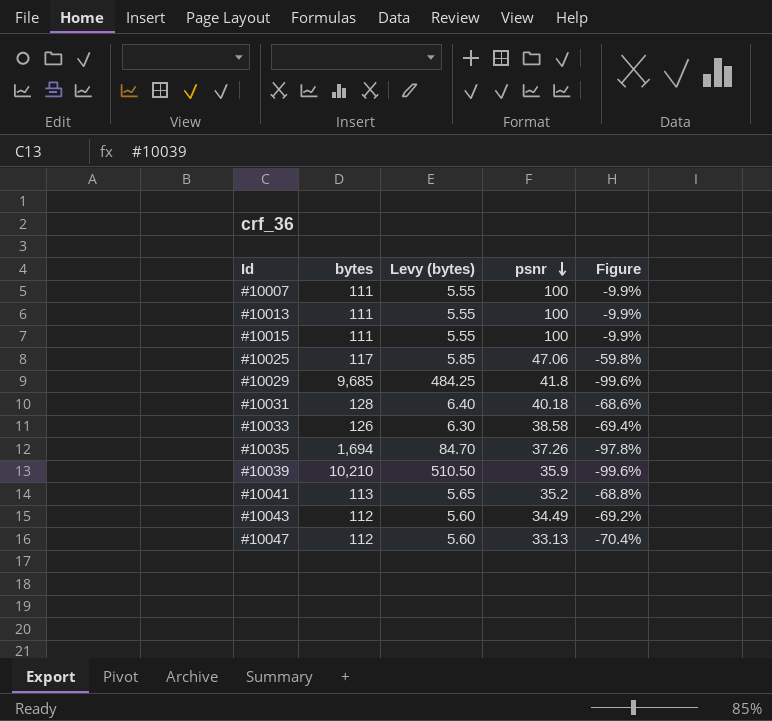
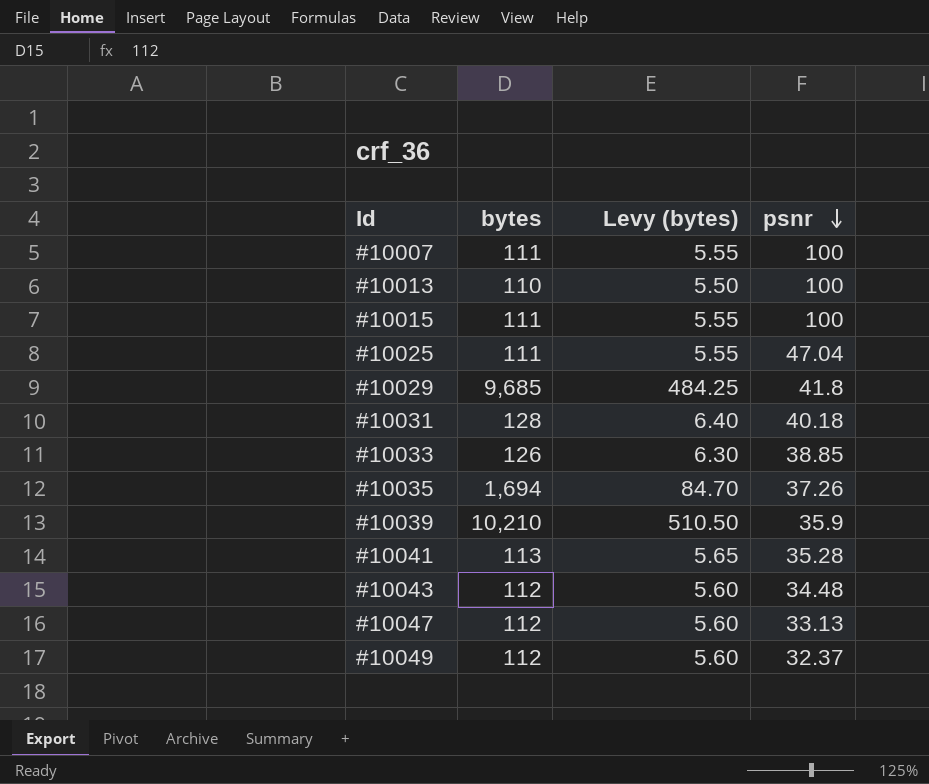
column Figure | formula: ([psnr] - [bytes]) / [bytes] -> none
#10013 | bytes: 111 -> 110
#10013 | Levy (bytes): 5.55 -> 5.50
#10025 | bytes: 117 -> 111
#10025 | Levy (bytes): 5.85 -> 5.55
#10025 | psnr: 47.06 -> 47.04
#10033 | psnr: 38.58 -> 38.85
#10041 | psnr: 35.2 -> 35.28
#10043 | psnr: 34.49 -> 34.48
row #10049: none -> 112 | 5.60 | 32.37

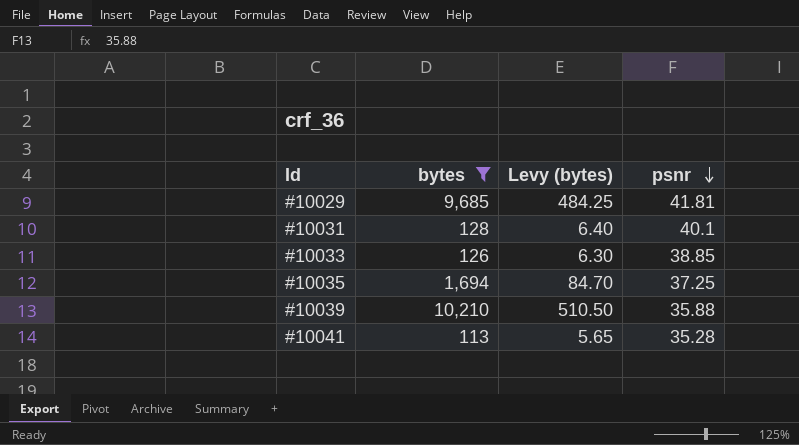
filter: none -> bytes >= 113
#10029 | psnr: 41.8 -> 41.81
#10031 | psnr: 40.18 -> 40.1
#10035 | psnr: 37.26 -> 37.25
#10039 | psnr: 35.9 -> 35.88

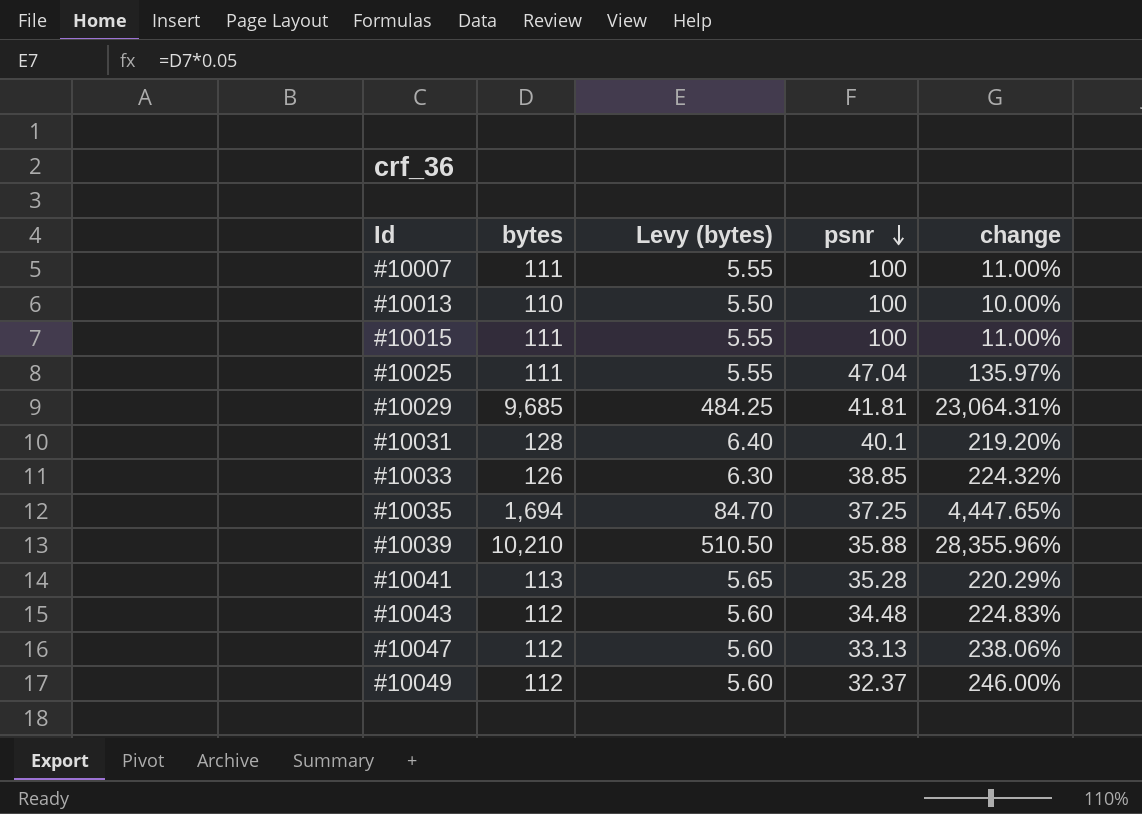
filter: bytes >= 113 -> none
column change | formula: none -> ([bytes] - [psnr]) / [psnr]

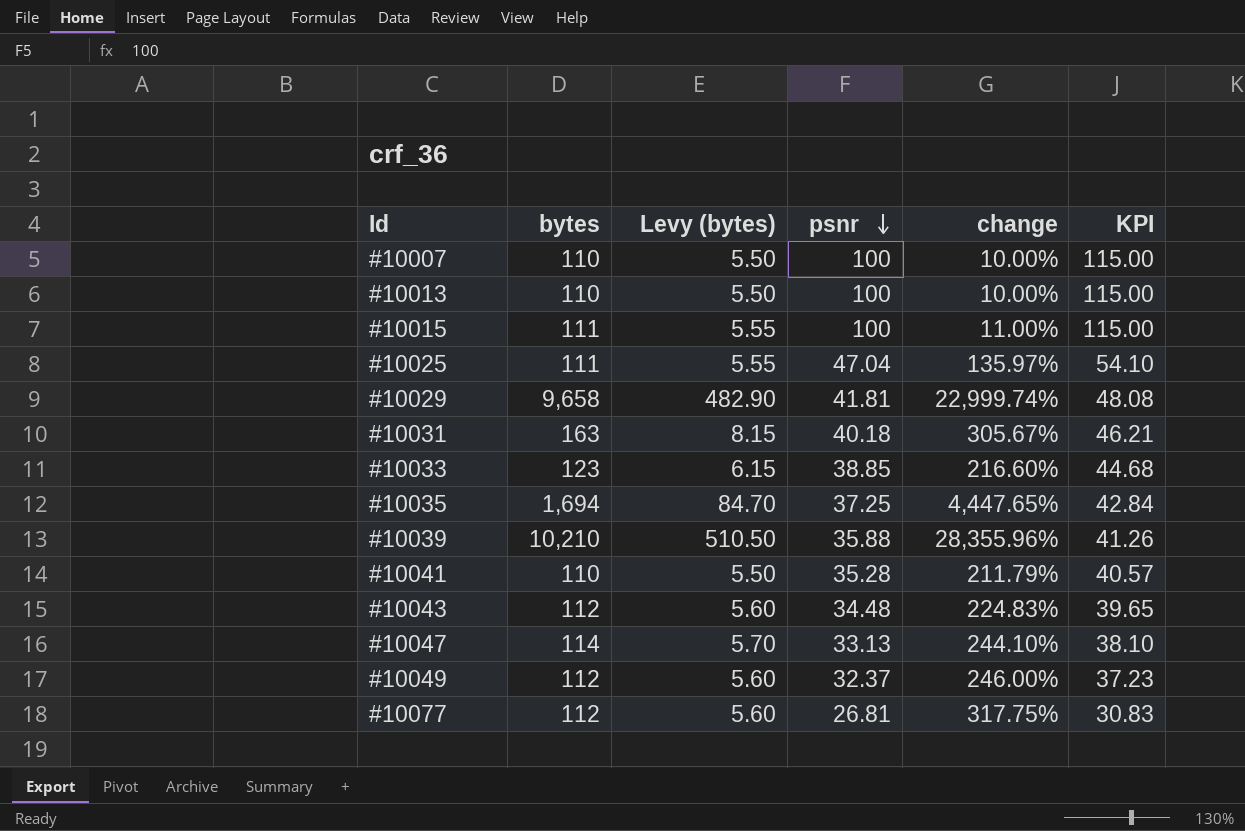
column KPI | formula: none -> [psnr] * 1.15
#10007 | bytes: 111 -> 110
#10007 | Levy (bytes): 5.55 -> 5.50
#10007 | change: 11.00% -> 10.00%
#10029 | bytes: 9,685 -> 9,658
#10029 | Levy (bytes): 484.25 -> 482.90
#10029 | change: 23,064.31% -> 22,999.74%
#10031 | bytes: 128 -> 163
#10031 | Levy (bytes): 6.40 -> 8.15
#10031 | psnr: 40.1 -> 40.18
#10031 | change: 219.20% -> 305.67%
#10033 | bytes: 126 -> 123
#10033 | Levy (bytes): 6.30 -> 6.15
#10033 | change: 224.32% -> 216.60%
#10041 | bytes: 113 -> 110
#10041 | Levy (bytes): 5.65 -> 5.50
#10041 | change: 220.29% -> 211.79%
#10047 | bytes: 112 -> 114
#10047 | Levy (bytes): 5.60 -> 5.70
#10047 | change: 238.06% -> 244.10%
row #10077: none -> 112 | 5.60 | 26.81 | 317.75% | 30.83

